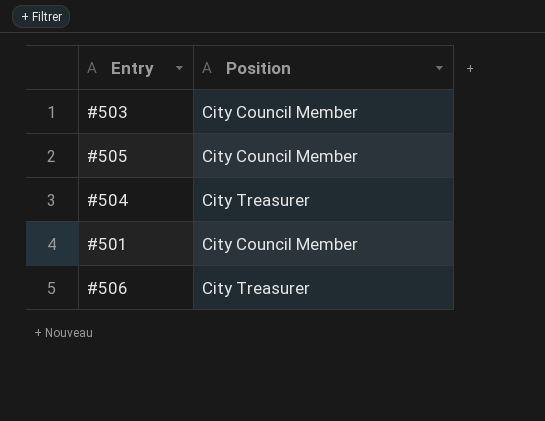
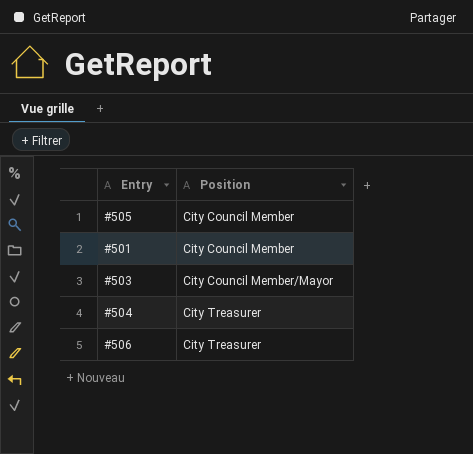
row order: none -> Position ascending
#503 | Position: City Council Member -> City Council Member/Mayor

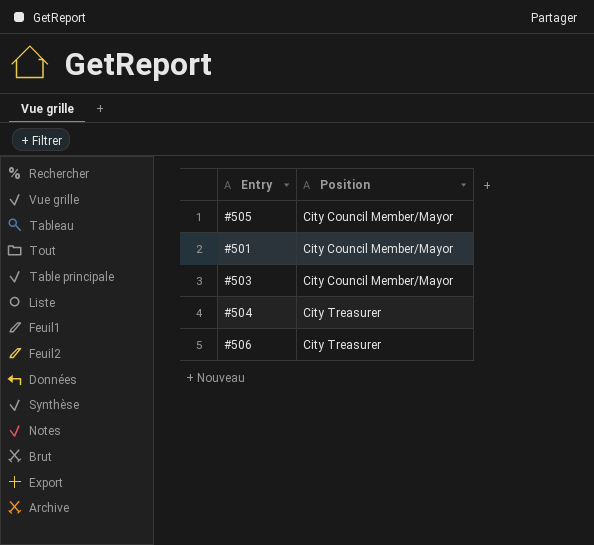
#505 | Position: City Council Member -> City Council Member/Mayor
#501 | Position: City Council Member -> City Council Member/Mayor

